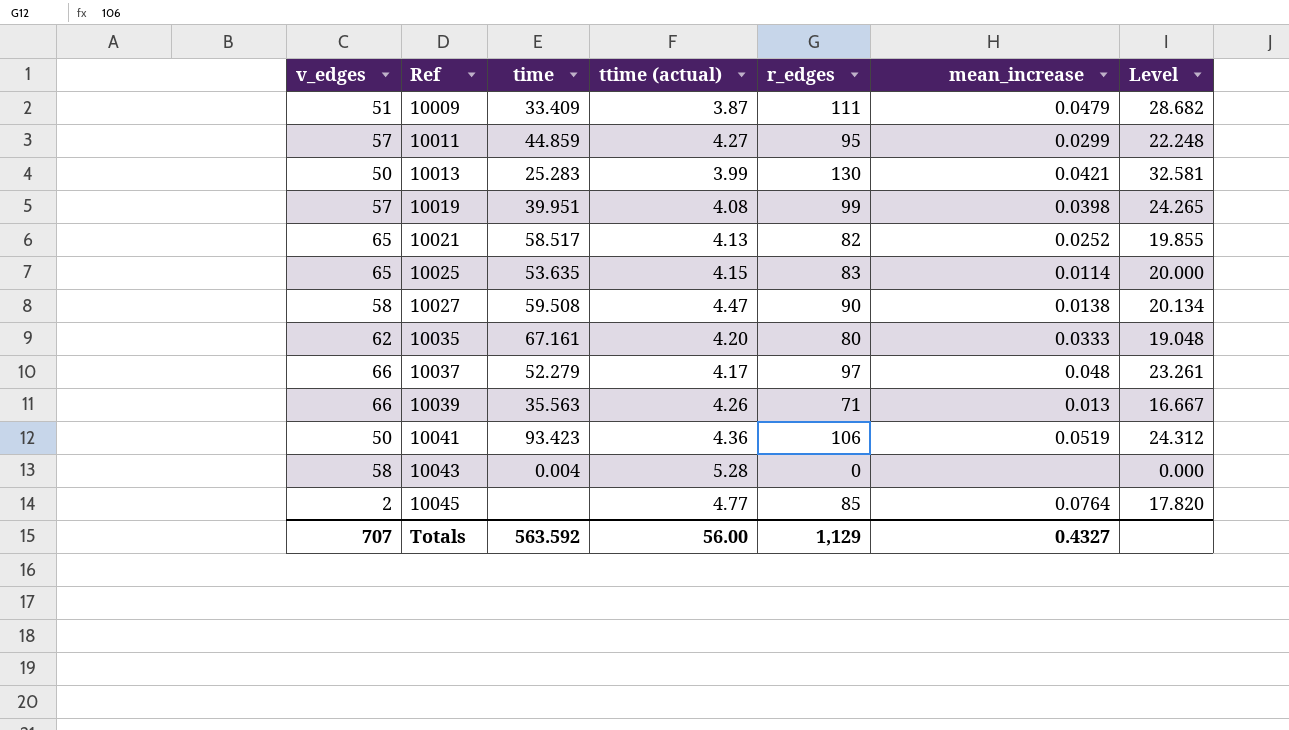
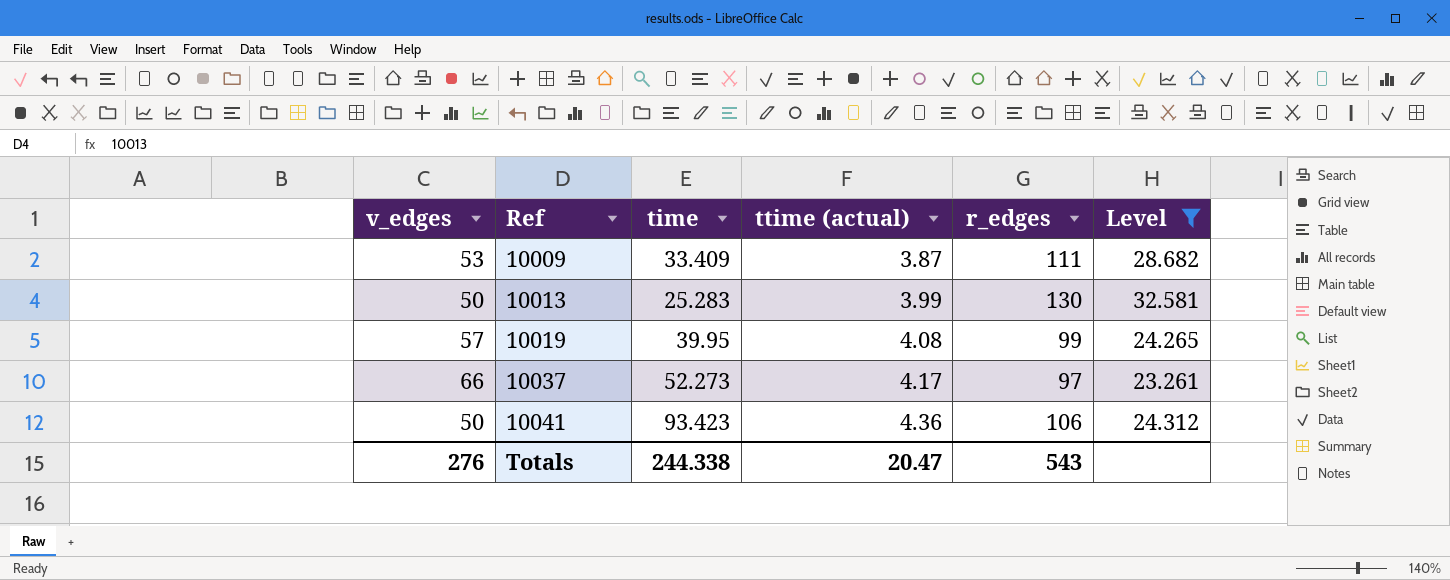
filter: none -> Level >= 23.261
column mean_increase | position: 6 -> none
10009 | v_edges: 51 -> 53
10019 | time: 39.951 -> 39.95
10037 | time: 52.279 -> 52.273
Totals | v_edges: 707 -> 276
Totals | time: 563.592 -> 244.338
Totals | ttime (actual): 56.00 -> 20.47
Totals | r_edges: 1,129 -> 543

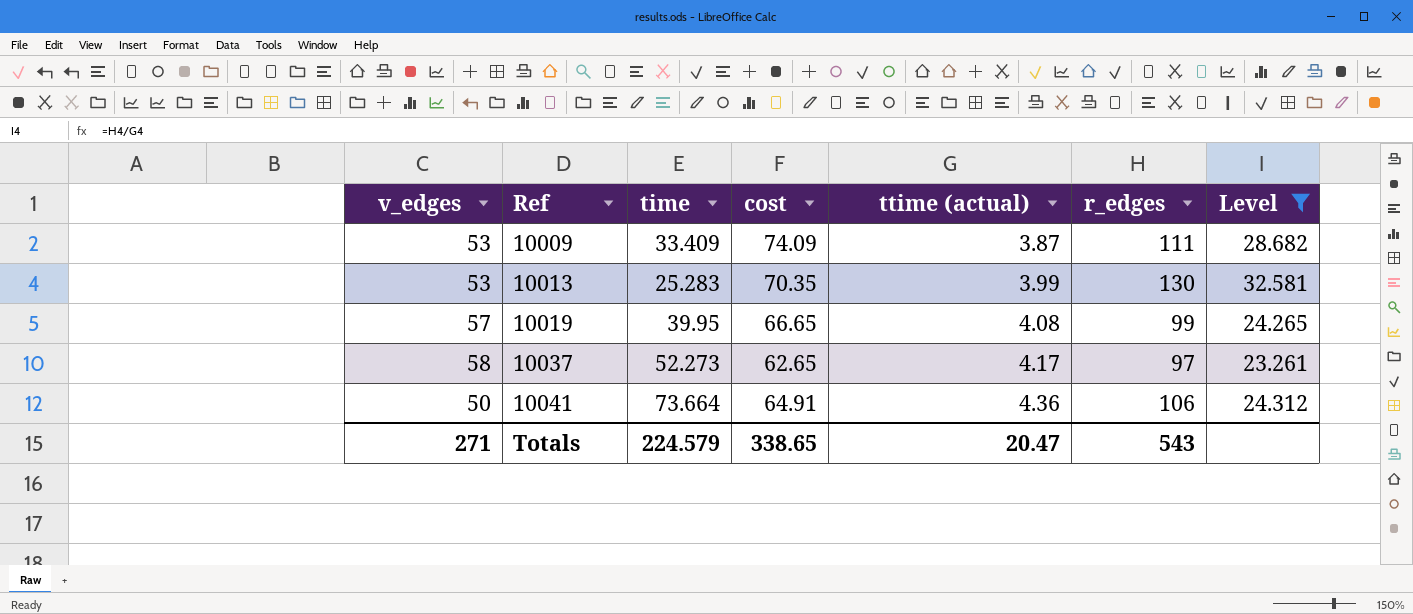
column cost | position: none -> 4
10013 | v_edges: 50 -> 53
10037 | v_edges: 66 -> 58
10041 | time: 93.423 -> 73.664
Totals | v_edges: 276 -> 271
Totals | time: 244.338 -> 224.579

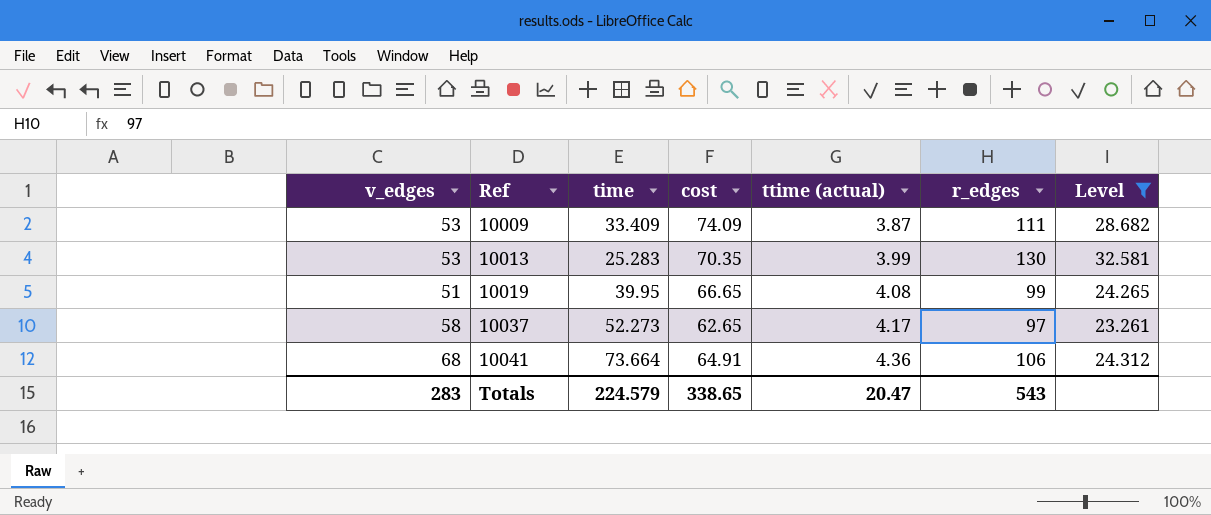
10019 | v_edges: 57 -> 51
10041 | v_edges: 50 -> 68
Totals | v_edges: 271 -> 283

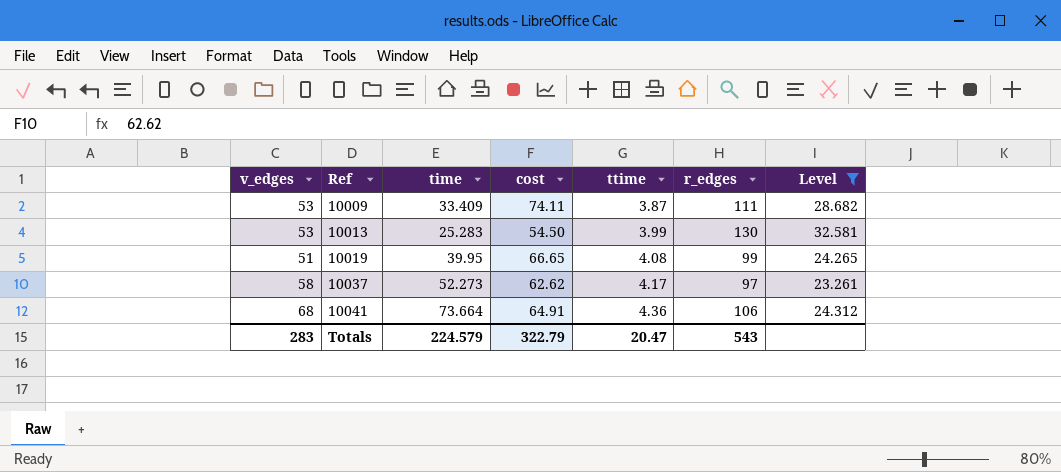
column name: ttime (actual) -> ttime
10009 | cost: 74.09 -> 74.11
10013 | cost: 70.35 -> 54.50
10037 | cost: 62.65 -> 62.62
Totals | cost: 338.65 -> 322.79

